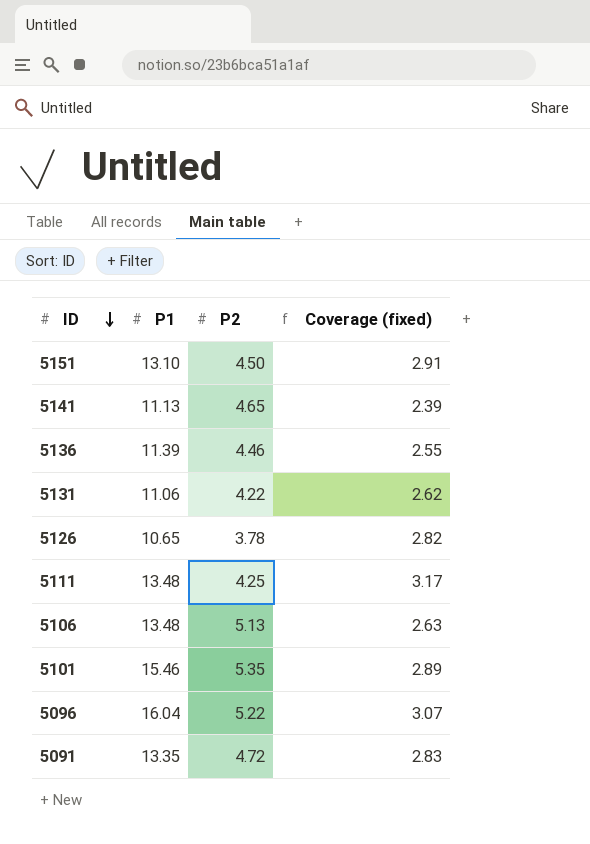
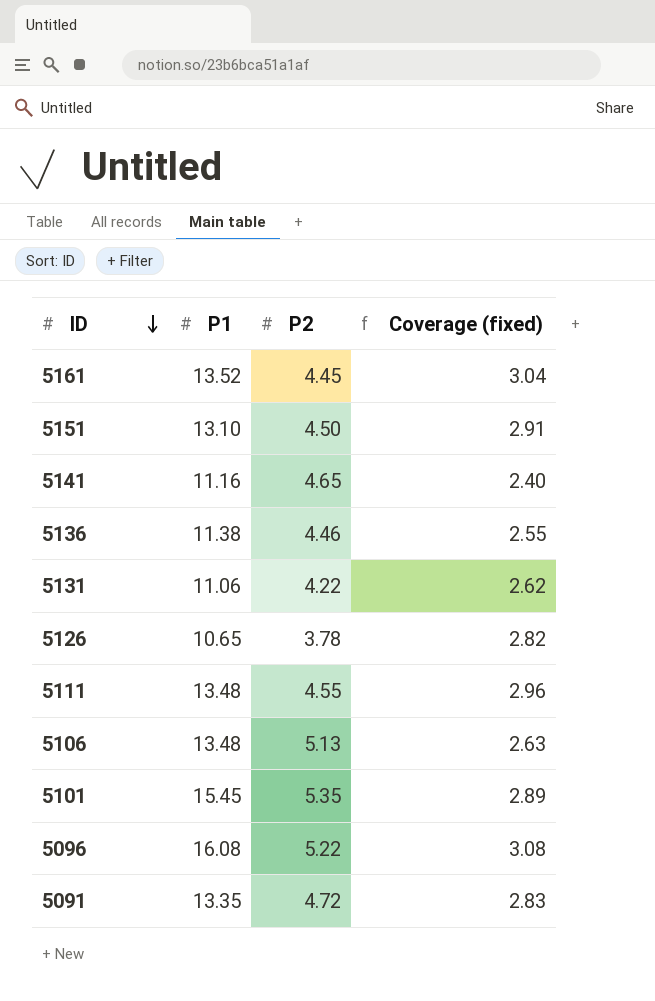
row 5161: none -> 13.52 | 4.45 | 3.04
5141 | P1: 11.13 -> 11.16
5141 | Coverage (fixed): 2.39 -> 2.40
5136 | P1: 11.39 -> 11.38
5111 | P2: 4.25 -> 4.55
5111 | Coverage (fixed): 3.17 -> 2.96
5101 | P1: 15.46 -> 15.45
5096 | P1: 16.04 -> 16.08
5096 | Coverage (fixed): 3.07 -> 3.08

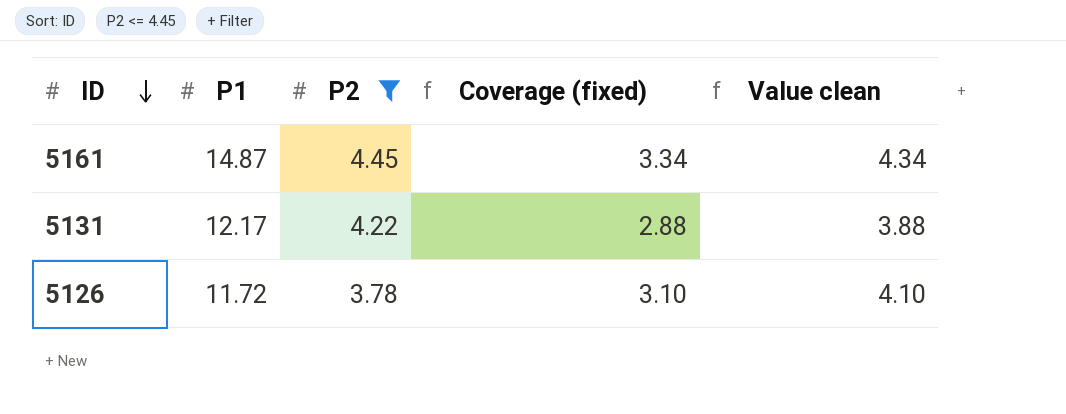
filter: none -> P2 <= 4.45
column Value clean | formula: none -> [Coverage (fixed)] + 1
5161 | P1: 13.52 -> 14.87
5161 | Coverage (fixed): 3.04 -> 3.34
5131 | P1: 11.06 -> 12.17
5131 | Coverage (fixed): 2.62 -> 2.88
5126 | P1: 10.65 -> 11.72
5126 | Coverage (fixed): 2.82 -> 3.10

